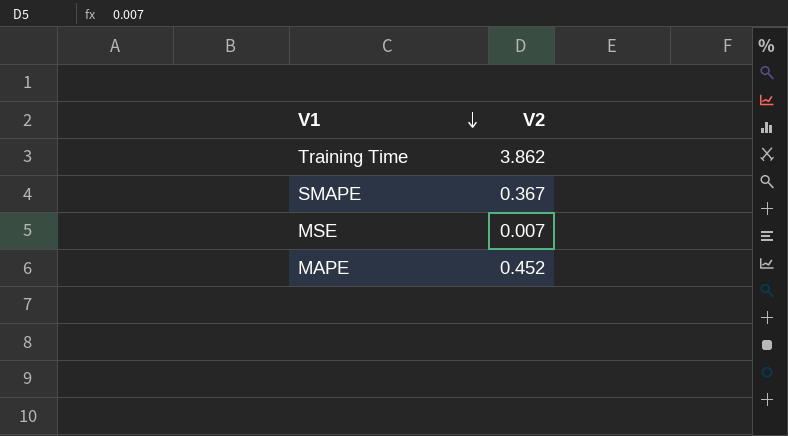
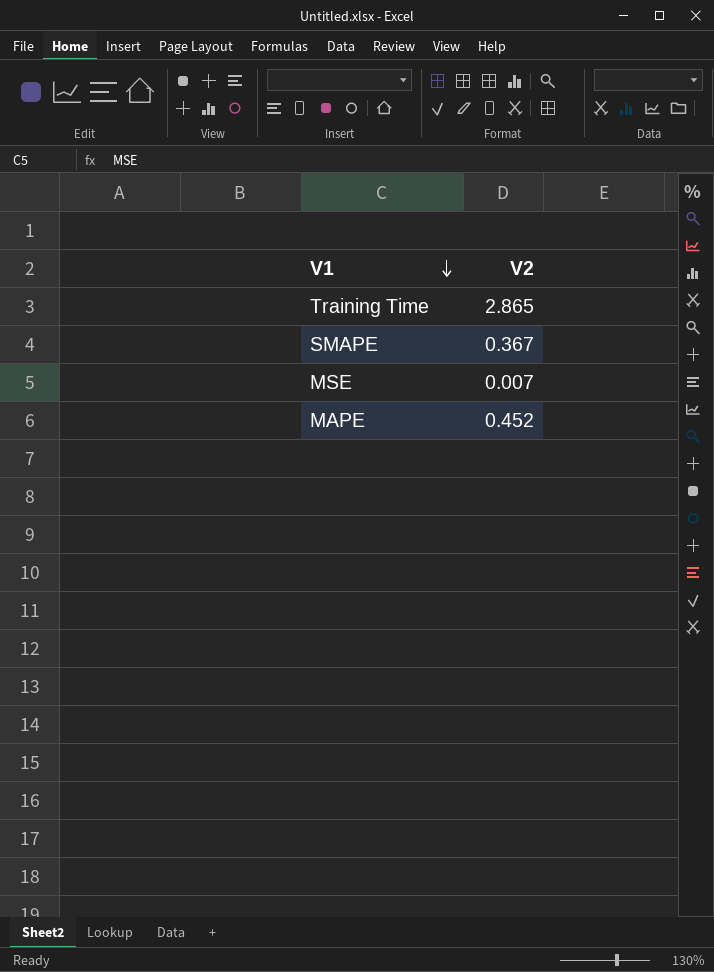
Training Time | V2: 3.862 -> 2.865

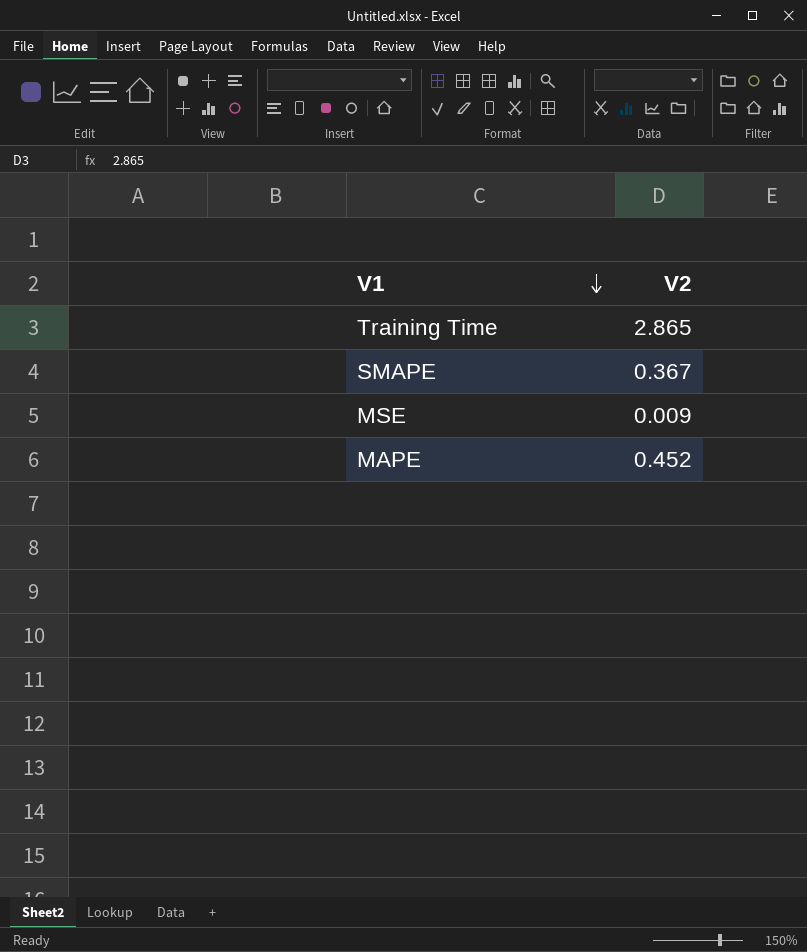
MSE | V2: 0.007 -> 0.009

